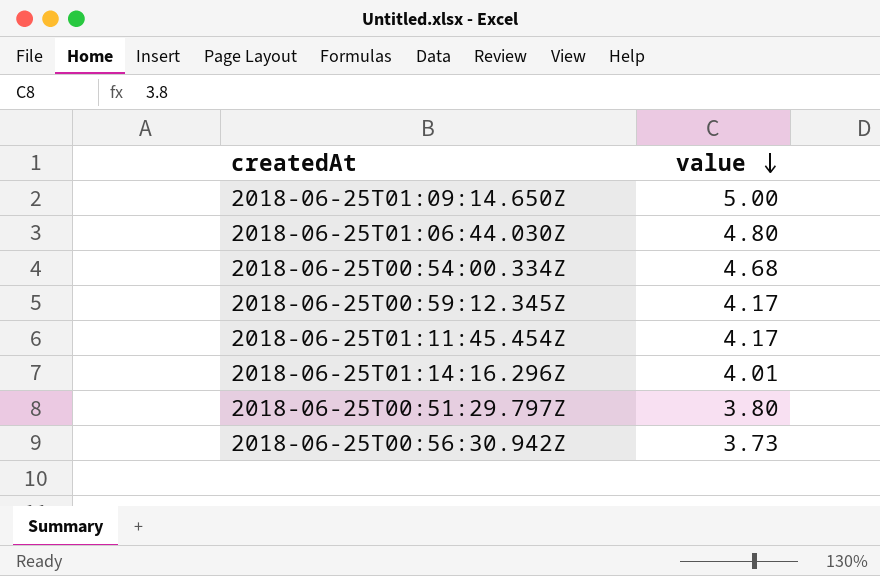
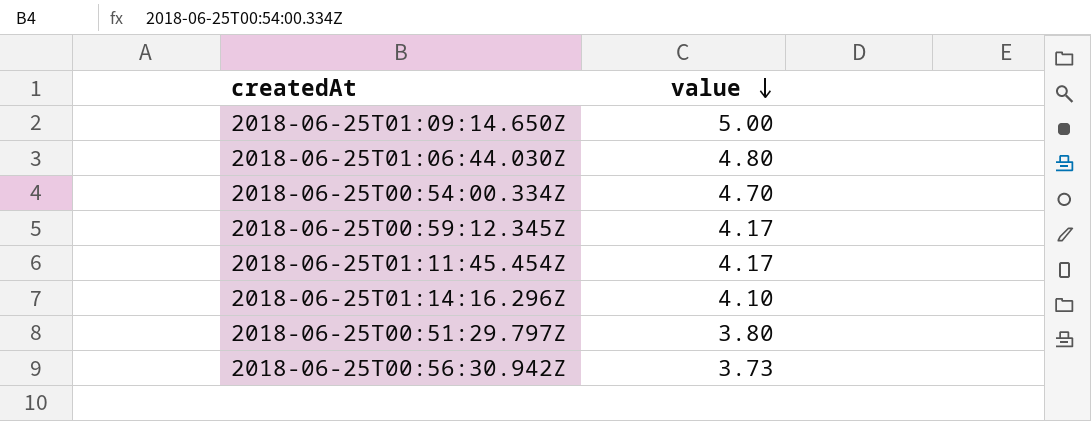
2018-06-25T00:54:00.334Z | value: 4.68 -> 4.70
2018-06-25T01:14:16.296Z | value: 4.01 -> 4.10

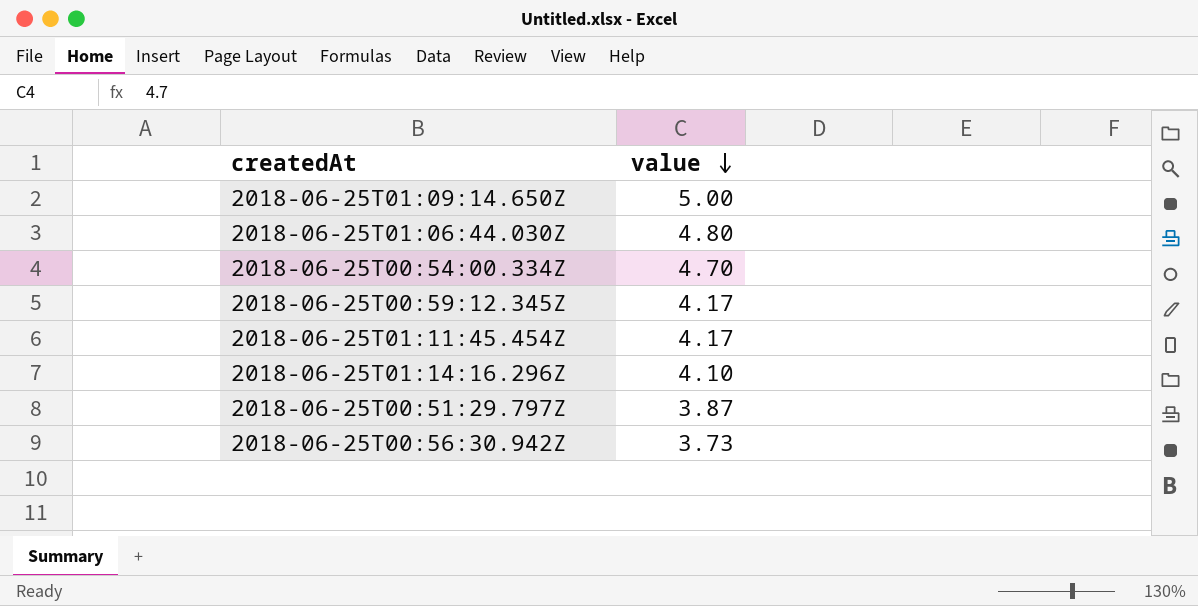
2018-06-25T00:51:29.797Z | value: 3.80 -> 3.87

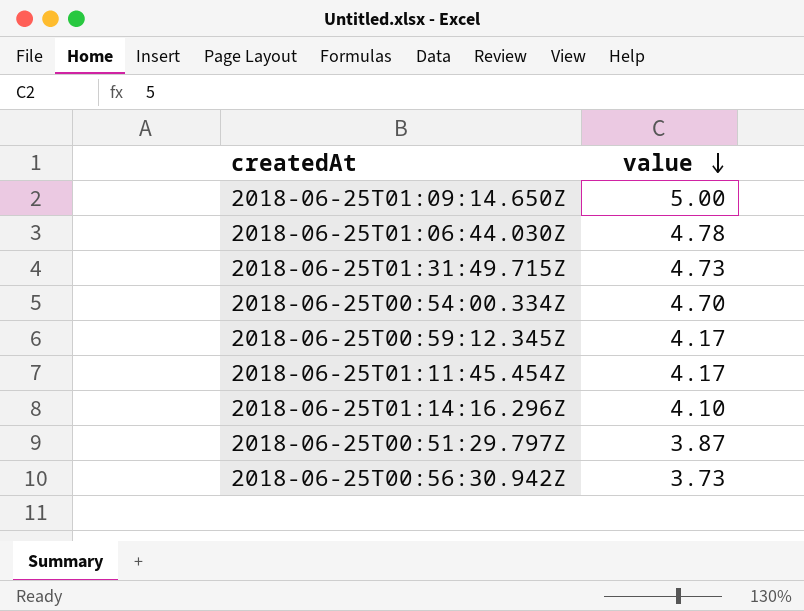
2018-06-25T01:06:44.030Z | value: 4.80 -> 4.78
row 2018-06-25T01:31:49.715Z: none -> 4.73

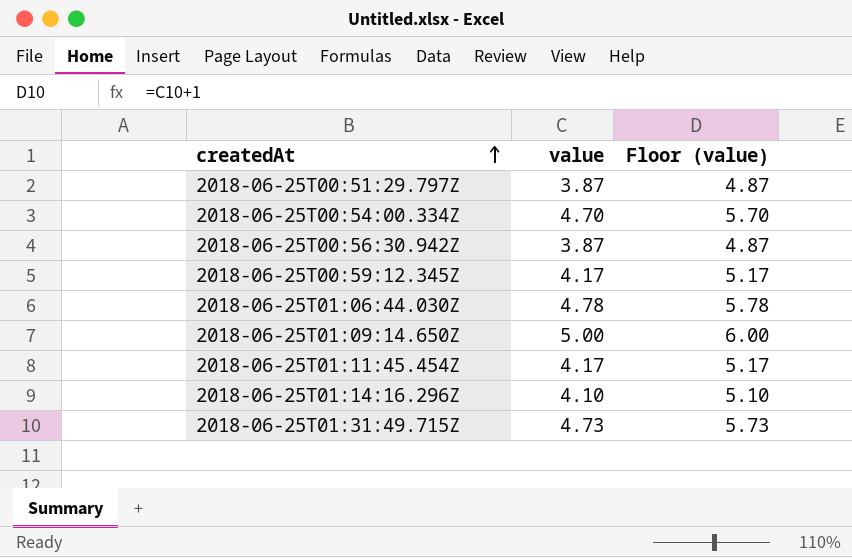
row order: value descending -> createdAt ascending
column Floor (value) | formula: none -> [value] + 1
2018-06-25T00:56:30.942Z | value: 3.73 -> 3.87

